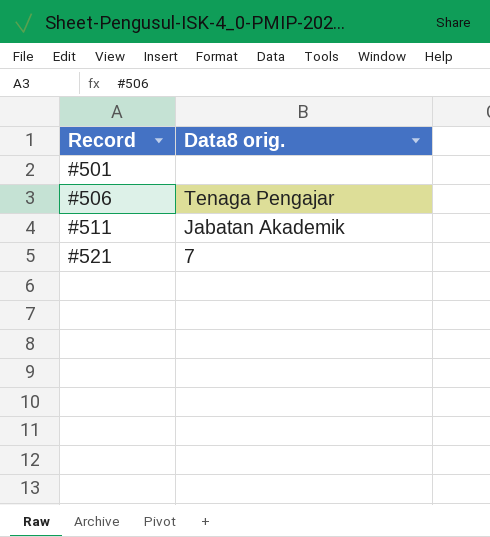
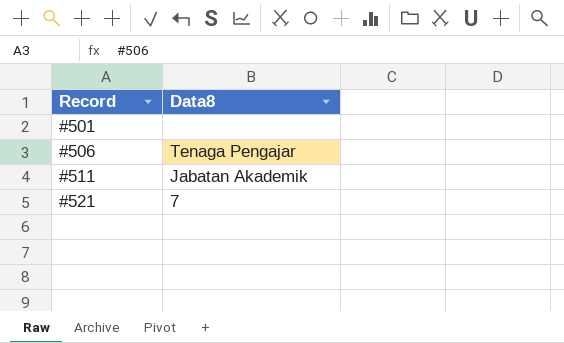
column name: Data8 orig. -> Data8

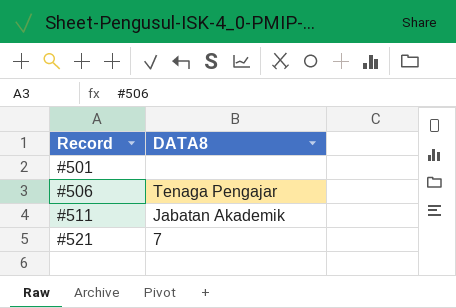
column name: Data8 -> DATA8

